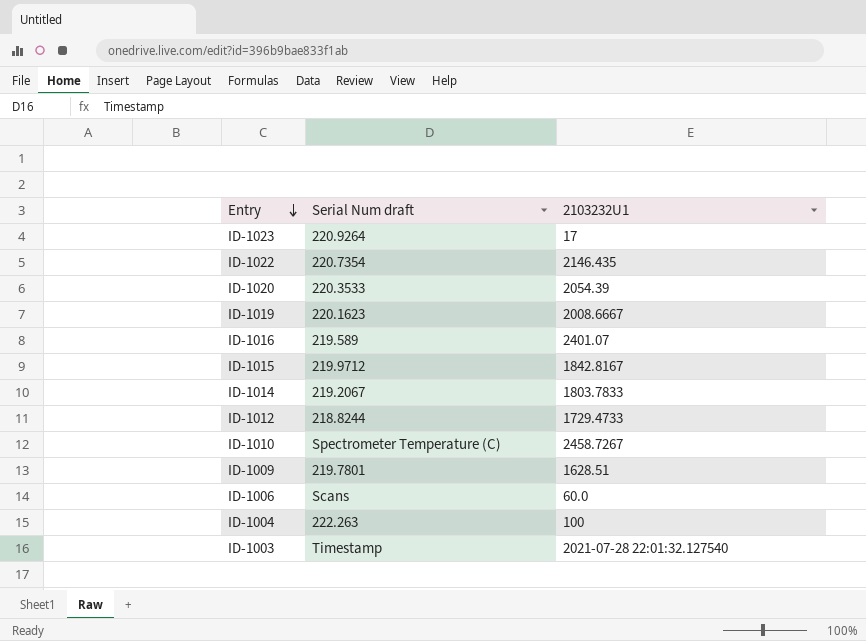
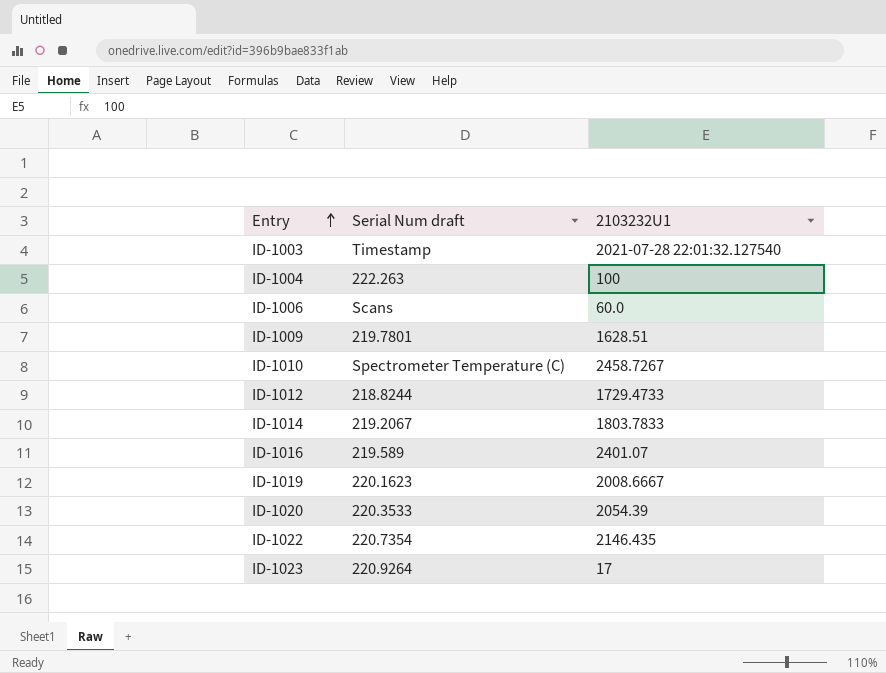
row order: Entry descending -> Entry ascending
row ID-1015: 219.9712 | 1842.8167 -> none

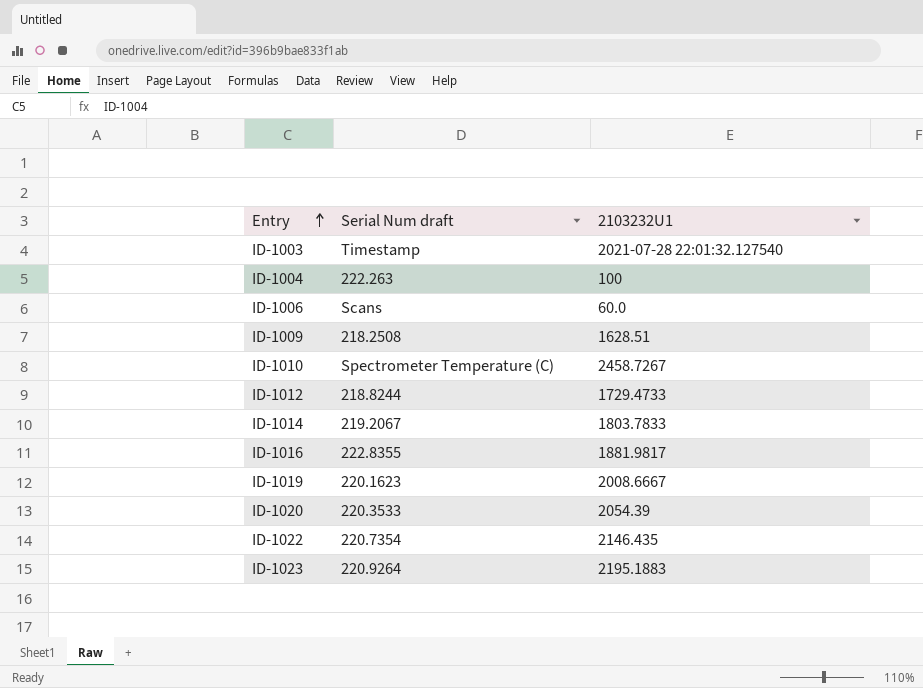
ID-1009 | Serial Num draft: 219.7801 -> 218.2508
ID-1016 | Serial Num draft: 219.589 -> 222.8355
ID-1016 | 2103232U1: 2401.07 -> 1881.9817
ID-1023 | 2103232U1: 17 -> 2195.1883

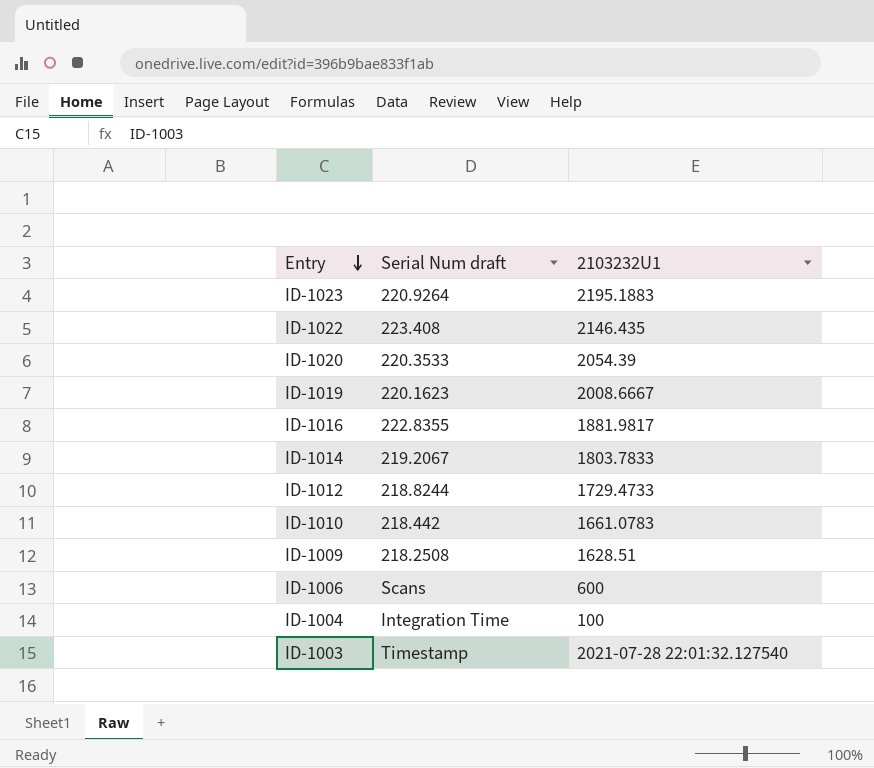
row order: Entry ascending -> Entry descending
ID-1022 | Serial Num draft: 220.7354 -> 223.408
ID-1010 | Serial Num draft: Spectrometer Temperature (C) -> 218.442
ID-1010 | 2103232U1: 2458.7267 -> 1661.0783
ID-1006 | 2103232U1: 60.0 -> 600
ID-1004 | Serial Num draft: 222.263 -> Integration Time

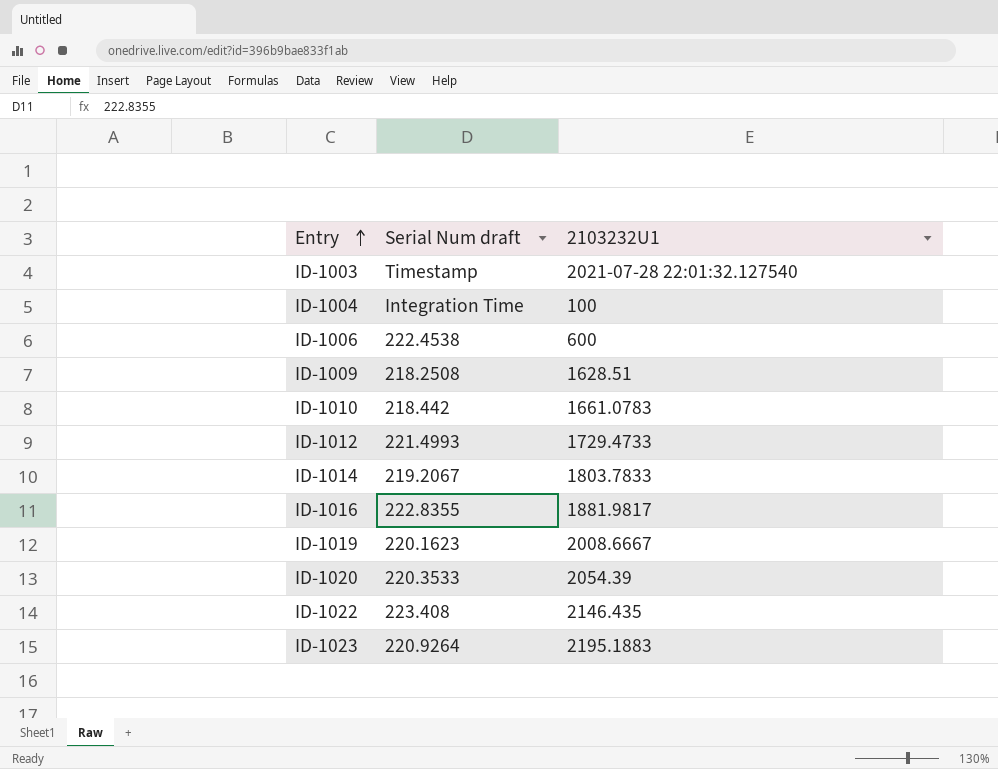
row order: Entry descending -> Entry ascending
ID-1006 | Serial Num draft: Scans -> 222.4538
ID-1012 | Serial Num draft: 218.8244 -> 221.4993

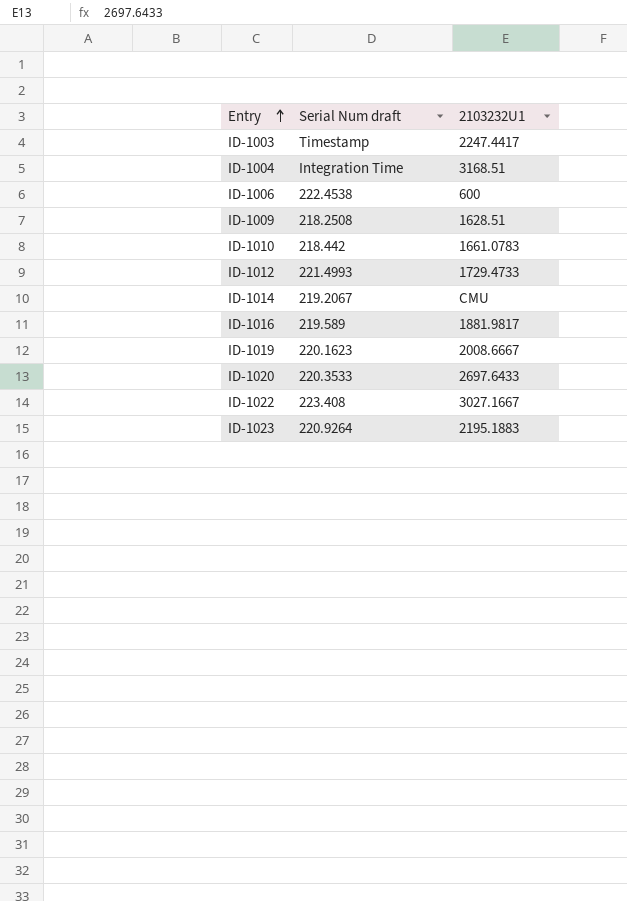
ID-1003 | 2103232U1: 2021-07-28 22:01:32.127540 -> 2247.4417
ID-1004 | 2103232U1: 100 -> 3168.51
ID-1014 | 2103232U1: 1803.7833 -> CMU
ID-1016 | Serial Num draft: 222.8355 -> 219.589
ID-1020 | 2103232U1: 2054.39 -> 2697.6433
ID-1022 | 2103232U1: 2146.435 -> 3027.1667

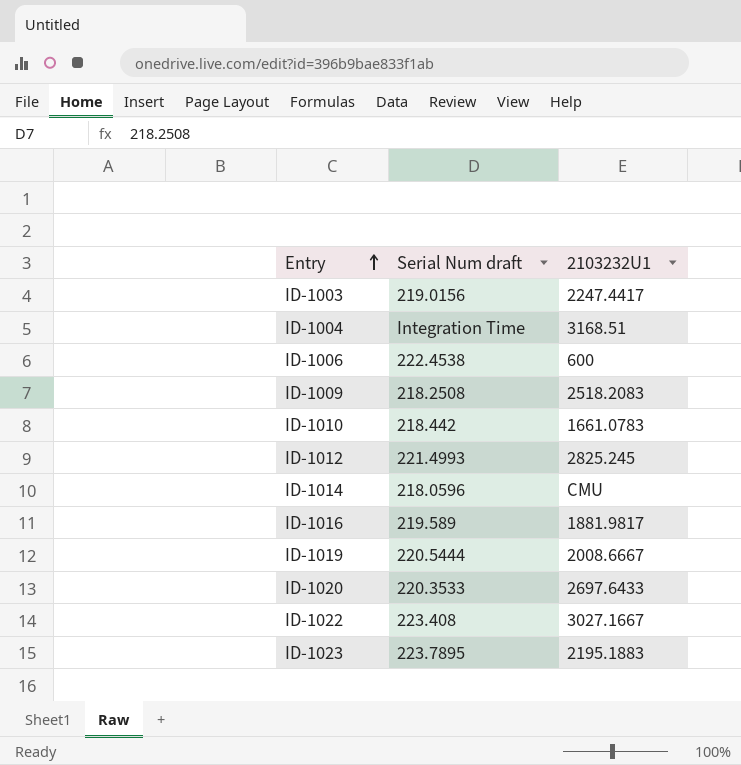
ID-1003 | Serial Num draft: Timestamp -> 219.0156
ID-1009 | 2103232U1: 1628.51 -> 2518.2083
ID-1012 | 2103232U1: 1729.4733 -> 2825.245
ID-1014 | Serial Num draft: 219.2067 -> 218.0596
ID-1019 | Serial Num draft: 220.1623 -> 220.5444
ID-1023 | Serial Num draft: 220.9264 -> 223.7895

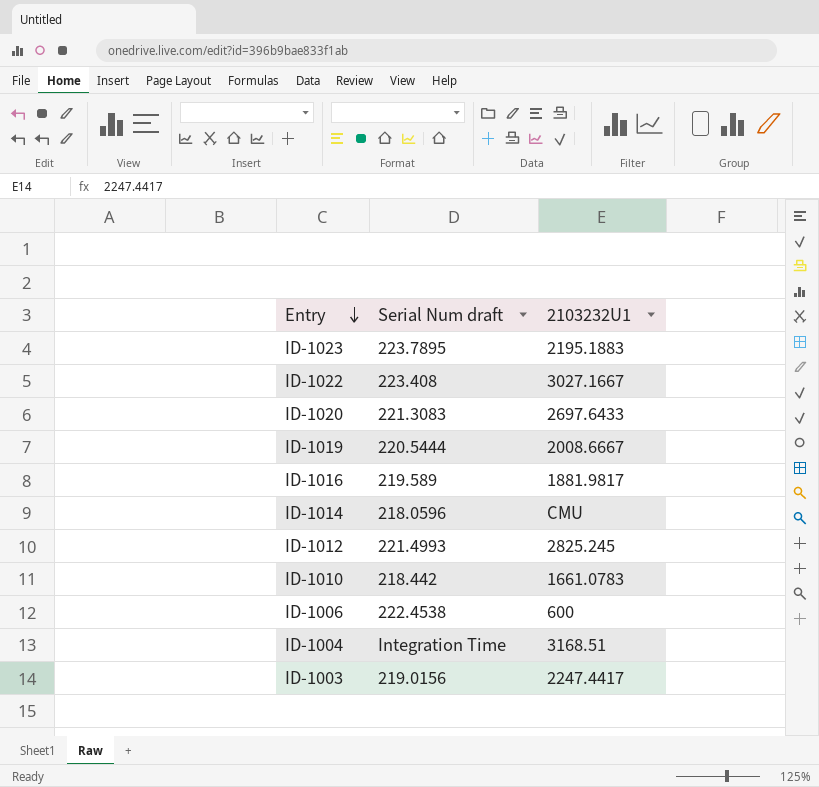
row order: Entry ascending -> Entry descending
row ID-1009: 218.2508 | 2518.2083 -> none
ID-1020 | Serial Num draft: 220.3533 -> 221.3083

